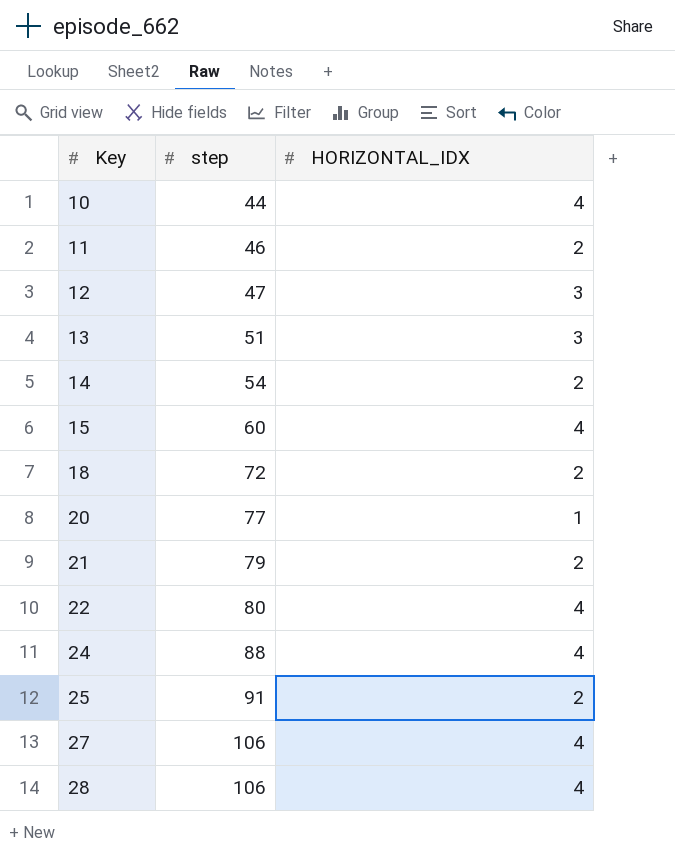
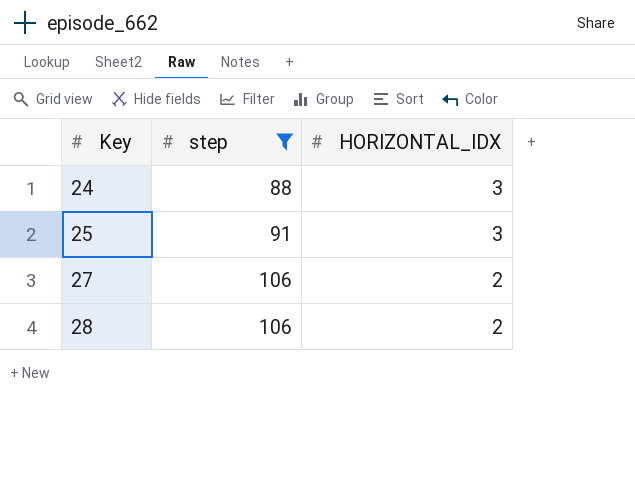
filter: none -> step >= 88
24 | HORIZONTAL_IDX: 4 -> 3
25 | HORIZONTAL_IDX: 2 -> 3
27 | HORIZONTAL_IDX: 4 -> 2
28 | HORIZONTAL_IDX: 4 -> 2

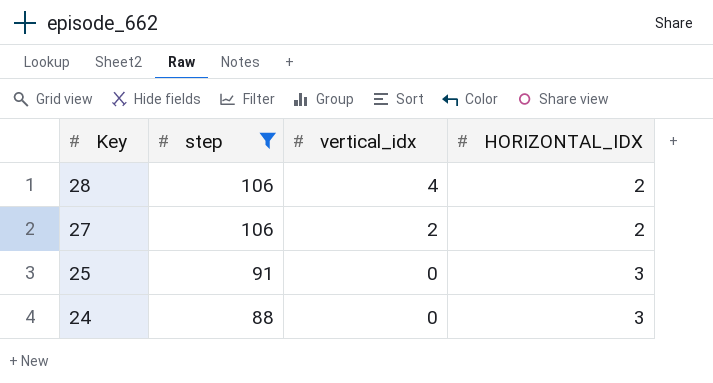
row order: Key ascending -> Key descending
column vertical_idx | position: none -> 3

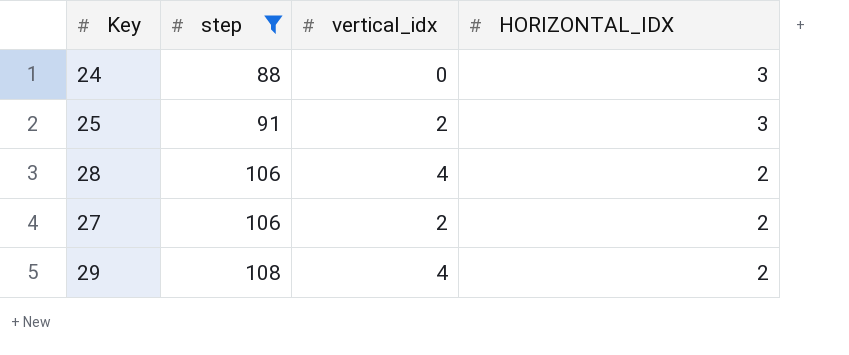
row order: Key descending -> step ascending
25 | vertical_idx: 0 -> 2
row 29: none -> 108 | 4 | 2

